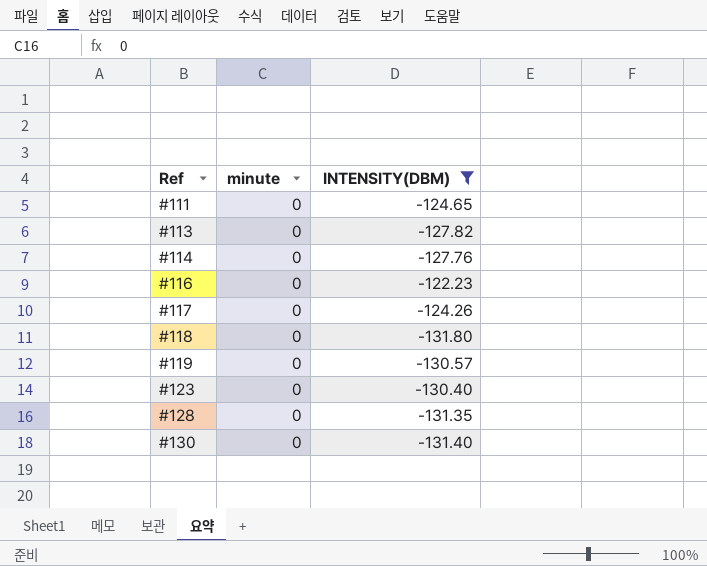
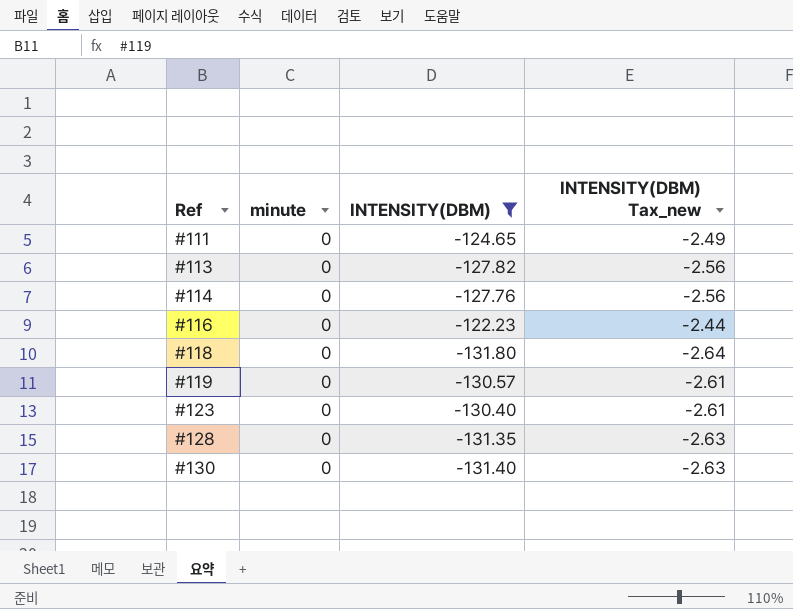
column INTENSITY(DBM) Tax_new | formula: none -> [INTENSITY(DBM)] * 0.02
row #117: 0 | -124.26 -> none

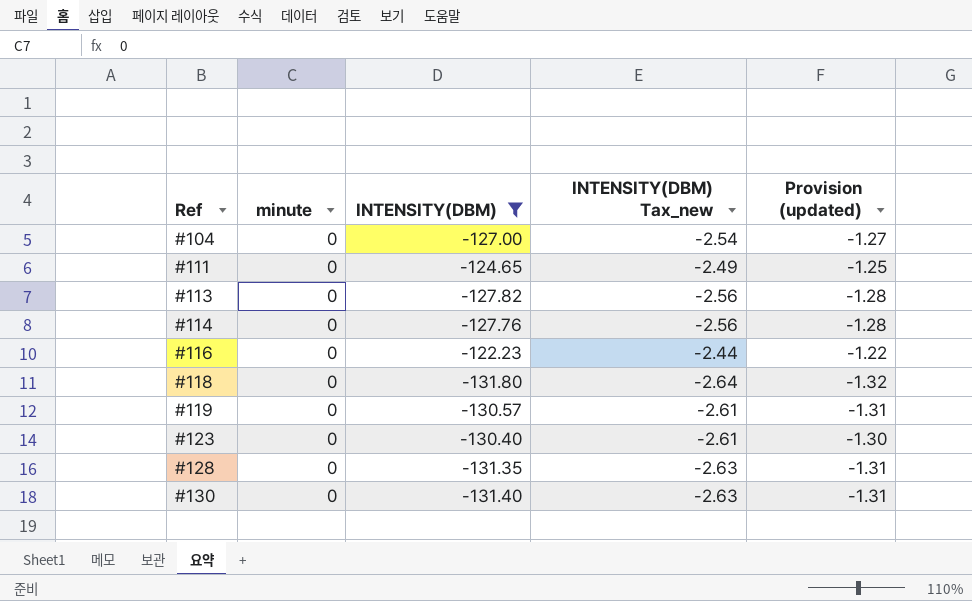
column Provision (updated) | formula: none -> [INTENSITY(DBM)] * 0.01
row #104: none -> 0 | -127.00 | -2.54 | -1.27

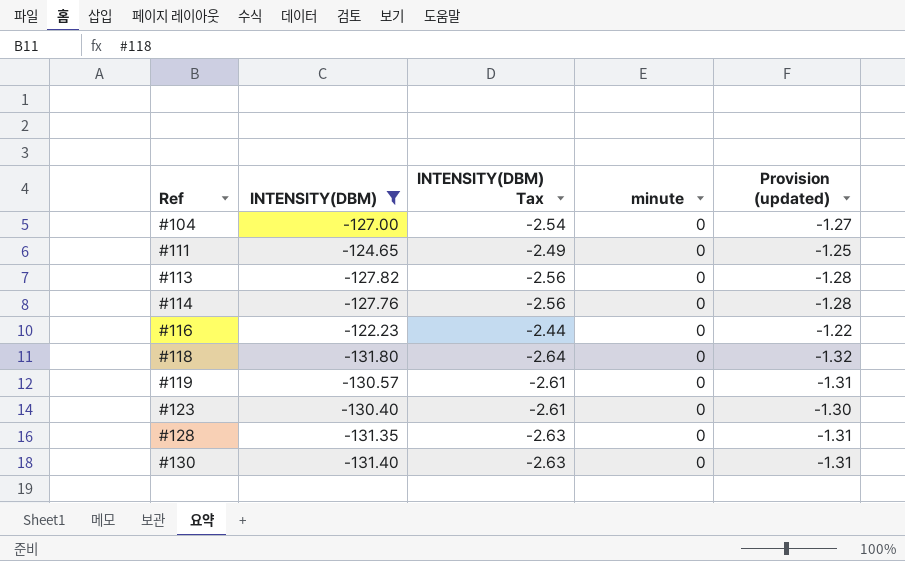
column name: INTENSITY(DBM) Tax_new -> INTENSITY(DBM) Tax
column minute | position: 2 -> 4

